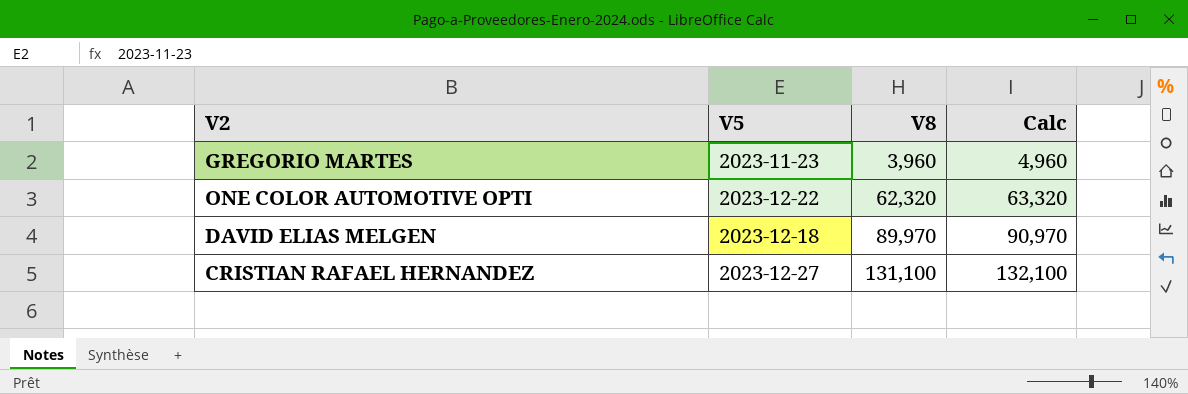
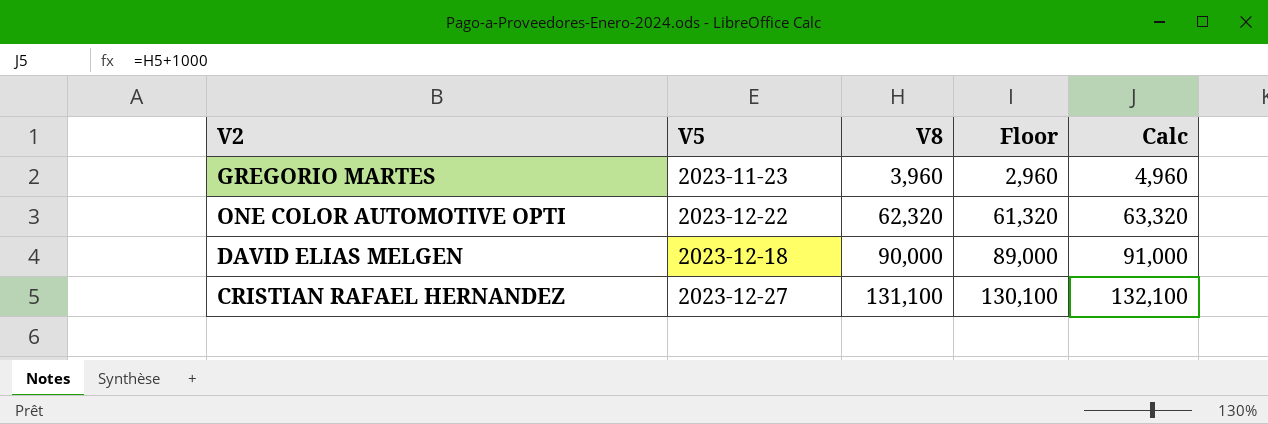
column Floor | formula: none -> [V8] - 1000
DAVID ELIAS MELGEN | V8: 89,970 -> 90,000
DAVID ELIAS MELGEN | Calc: 90,970 -> 91,000

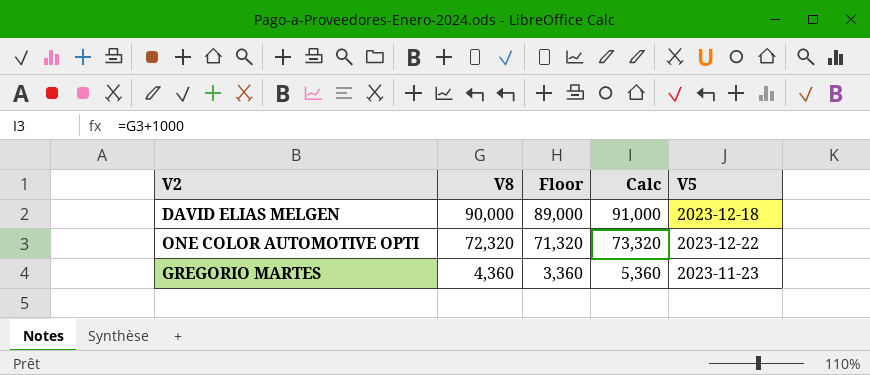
row order: V8 ascending -> V8 descending
column V5 | position: 2 -> 5
row CRISTIAN RAFAEL HERNANDEZ: 2023-12-27 | 131,100 | 130,100 | 132,100 -> none
ONE COLOR AUTOMOTIVE OPTI | V8: 62,320 -> 72,320
ONE COLOR AUTOMOTIVE OPTI | Floor: 61,320 -> 71,320
ONE COLOR AUTOMOTIVE OPTI | Calc: 63,320 -> 73,320
GREGORIO MARTES | V8: 3,960 -> 4,360
GREGORIO MARTES | Floor: 2,960 -> 3,360
GREGORIO MARTES | Calc: 4,960 -> 5,360

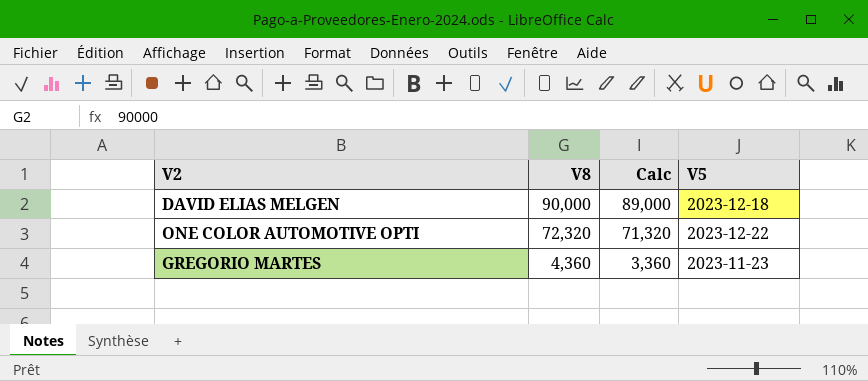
column Floor | formula: [V8] - 1000 -> none
column Calc | formula: [V8] + 1000 -> [V8] - 1000

